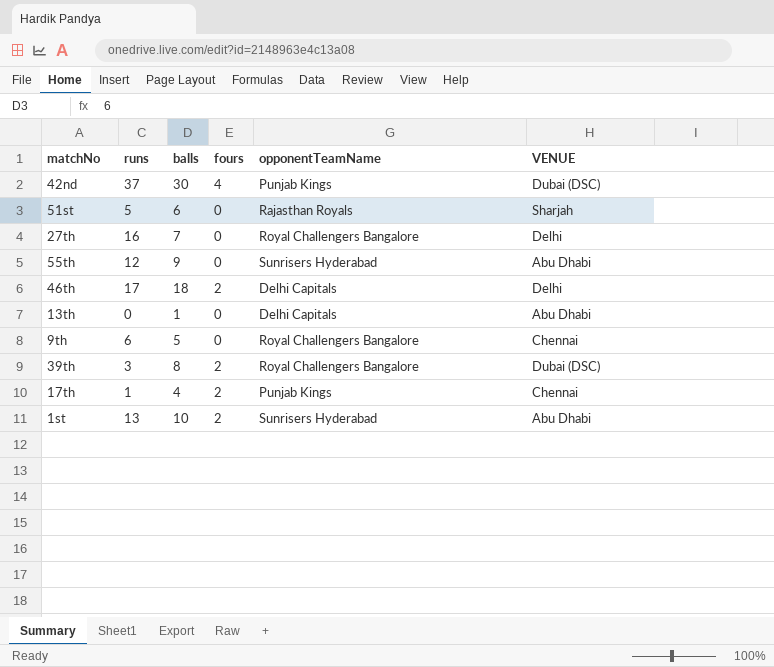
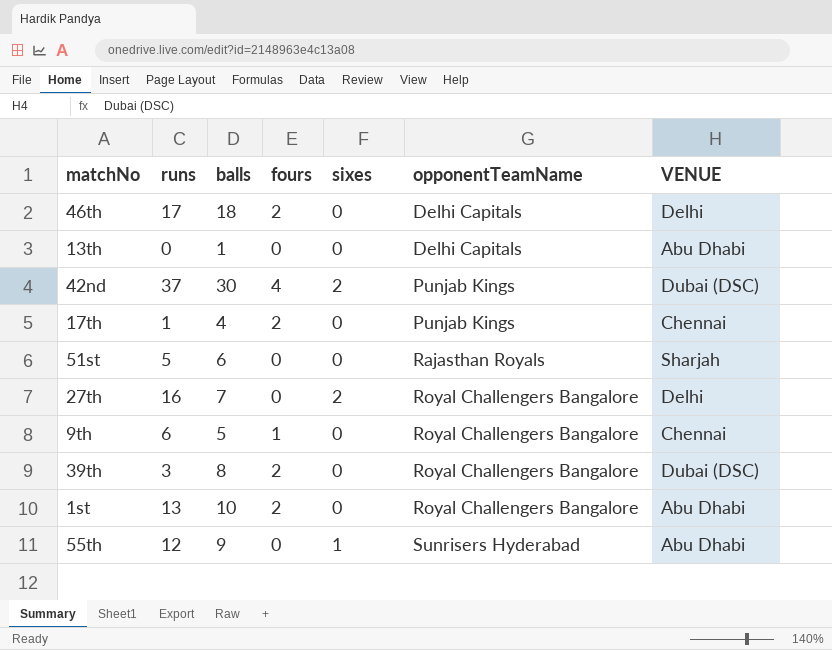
row order: none -> opponentTeamName ascending
column sixes | position: none -> 5
9th | fours: 0 -> 1
1st | opponentTeamName: Sunrisers Hyderabad -> Royal Challengers Bangalore

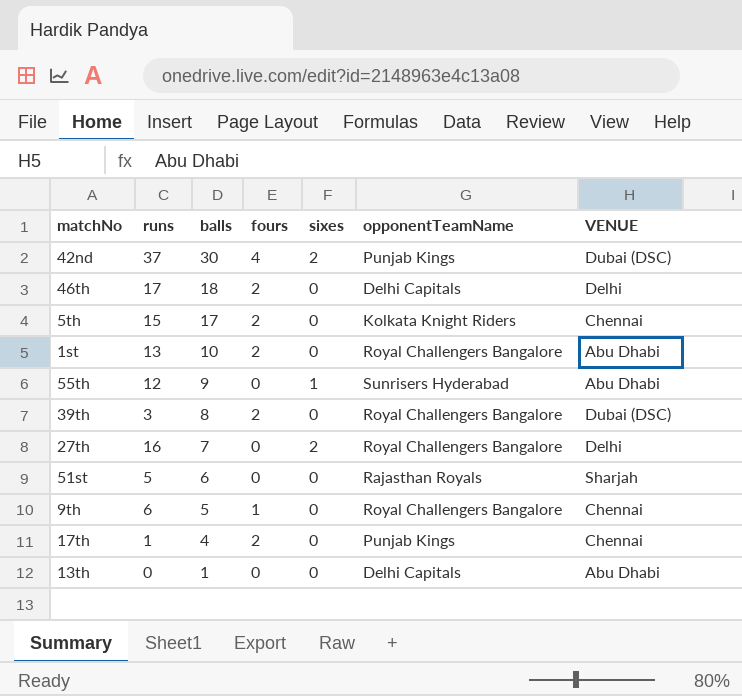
row order: opponentTeamName ascending -> balls descending
row 5th: none -> 15 | 17 | 2 | 0 | Kolkata Knight Riders | Chennai

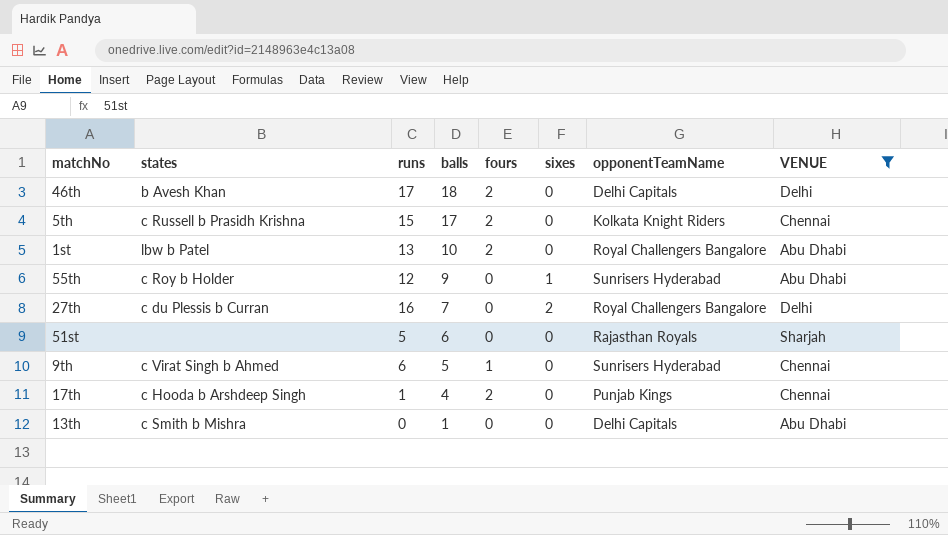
filter: none -> VENUE != Dubai (DSC)
column states | position: none -> 2
9th | opponentTeamName: Royal Challengers Bangalore -> Sunrisers Hyderabad

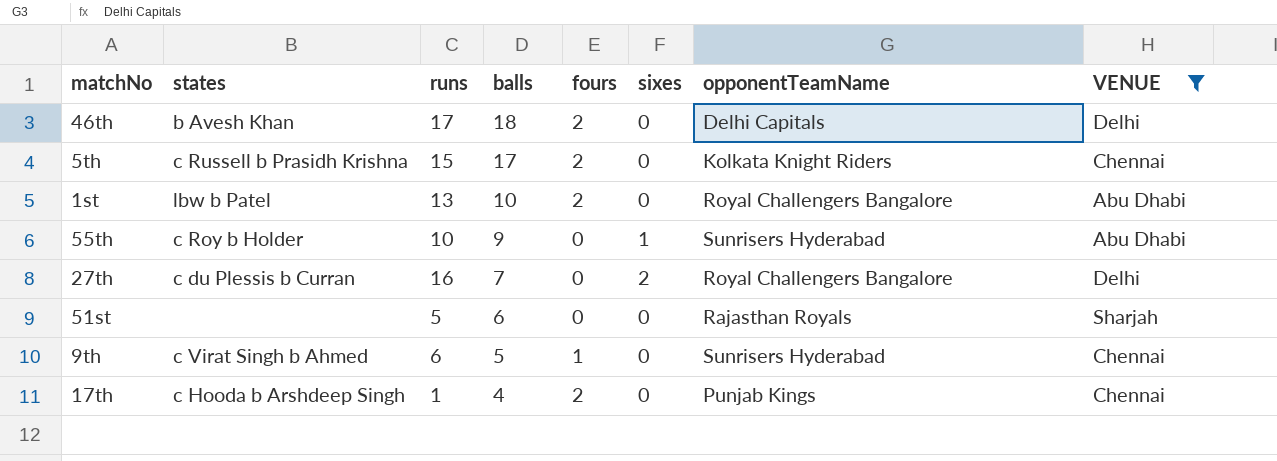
row 13th: c Smith b Mishra | 0 | 1 | 0 | 0 | Delhi Capitals | Abu Dhabi -> none
55th | runs: 12 -> 10

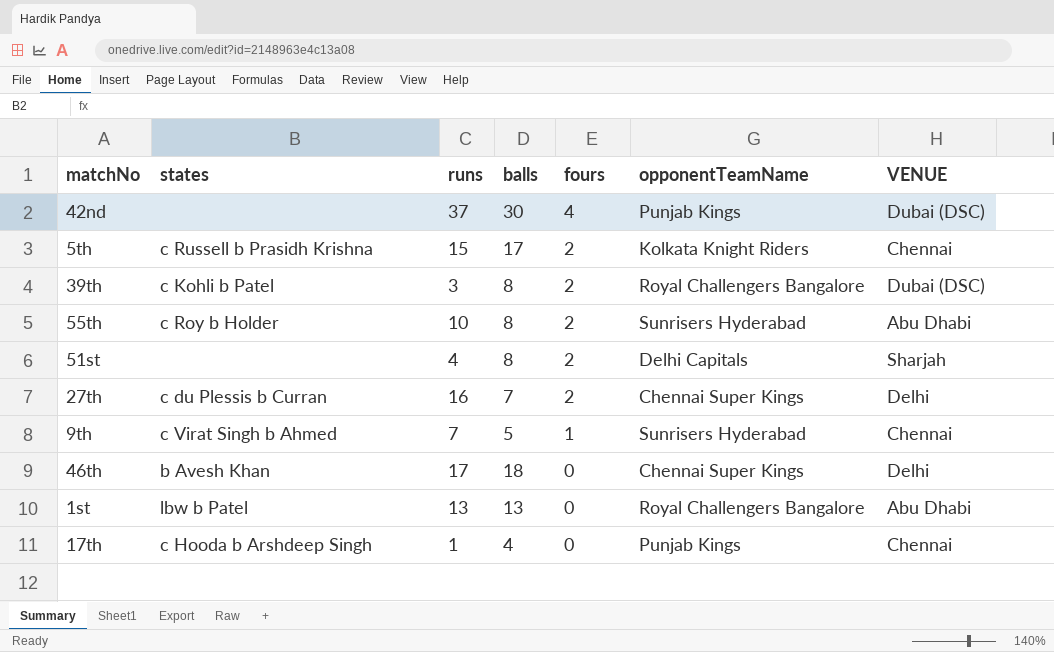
filter: VENUE != Dubai (DSC) -> none
row order: balls descending -> fours descending
column sixes | position: 6 -> none
55th | balls: 9 -> 8
55th | fours: 0 -> 2
51st | runs: 5 -> 4
51st | balls: 6 -> 8
51st | fours: 0 -> 2
51st | opponentTeamName: Rajasthan Royals -> Delhi Capitals
27th | fours: 0 -> 2
27th | opponentTeamName: Royal Challengers Bangalore -> Chennai Super Kings
9th | runs: 6 -> 7
46th | fours: 2 -> 0
46th | opponentTeamName: Delhi Capitals -> Chennai Super Kings
1st | balls: 10 -> 13
1st | fours: 2 -> 0
17th | fours: 2 -> 0

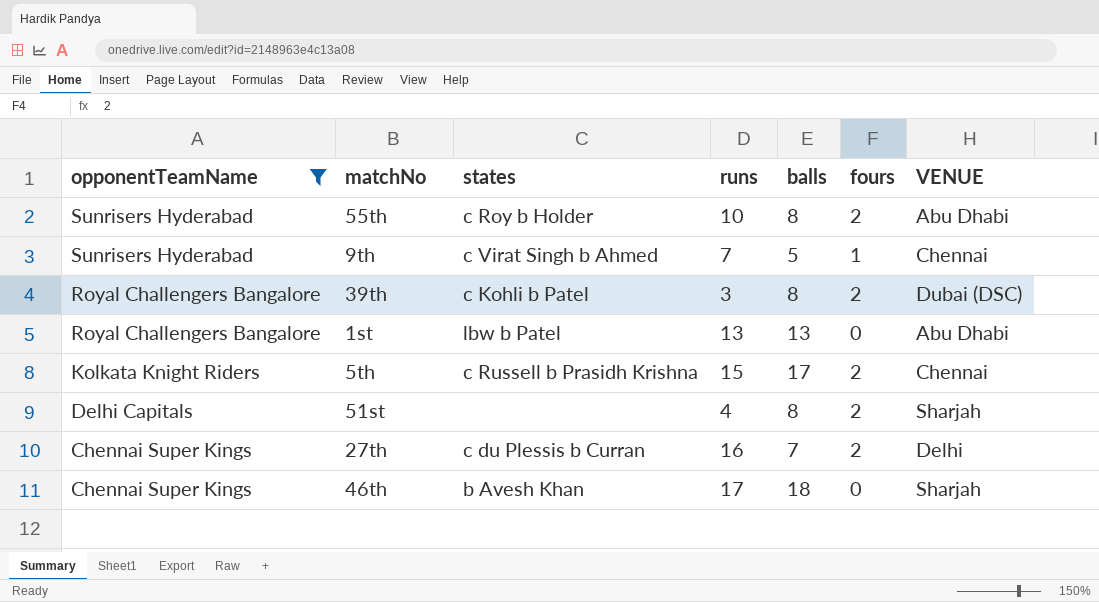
filter: none -> opponentTeamName != Punjab Kings
row order: fours descending -> opponentTeamName descending
column opponentTeamName | position: 6 -> 1
46th | VENUE: Delhi -> Sharjah

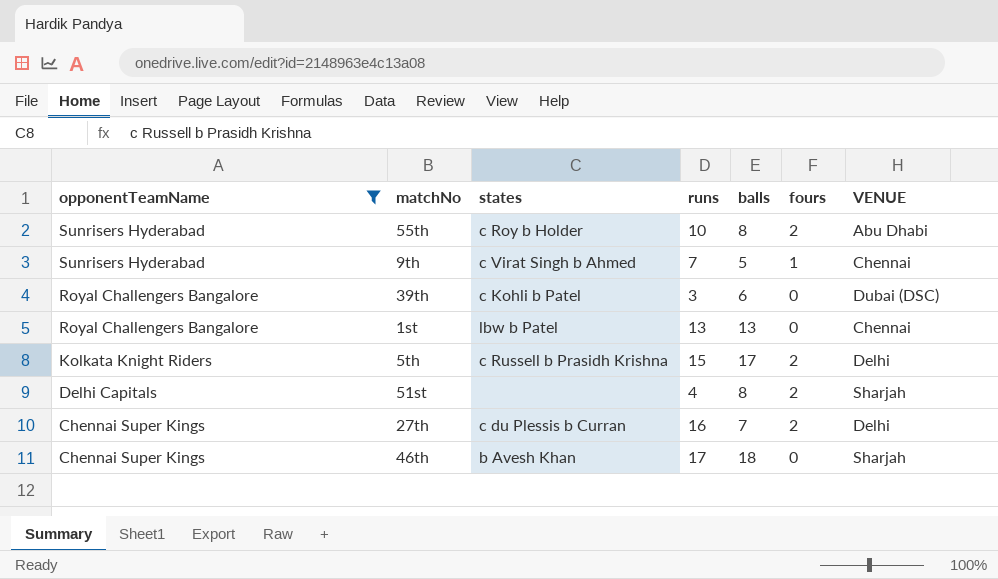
39th | balls: 8 -> 6
39th | fours: 2 -> 0
1st | VENUE: Abu Dhabi -> Chennai
5th | VENUE: Chennai -> Delhi

